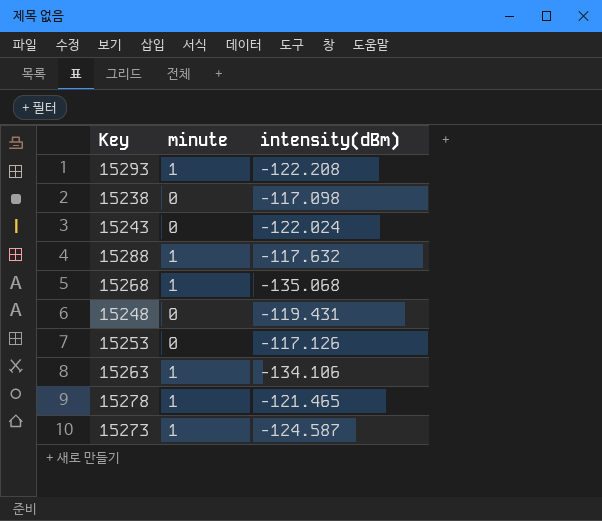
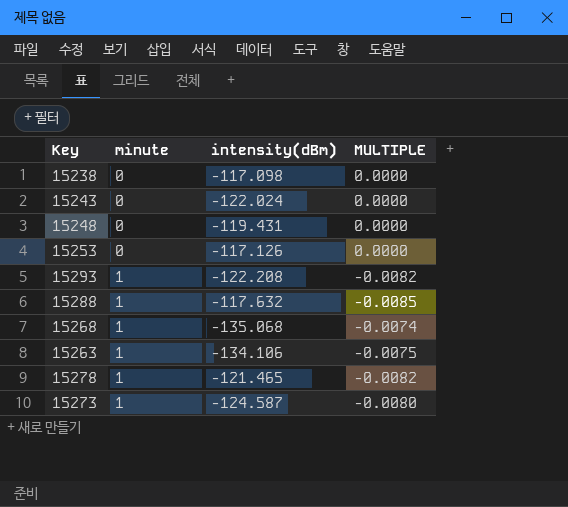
row order: none -> minute ascending
column MULTIPLE | formula: none -> [minute] / [intensity(dBm)]

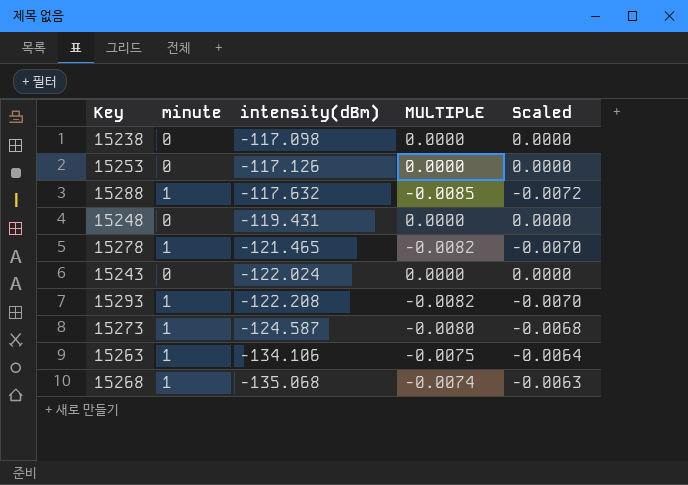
row order: minute ascending -> intensity(dBm) descending
column Scaled | formula: none -> [MULTIPLE] * 0.85

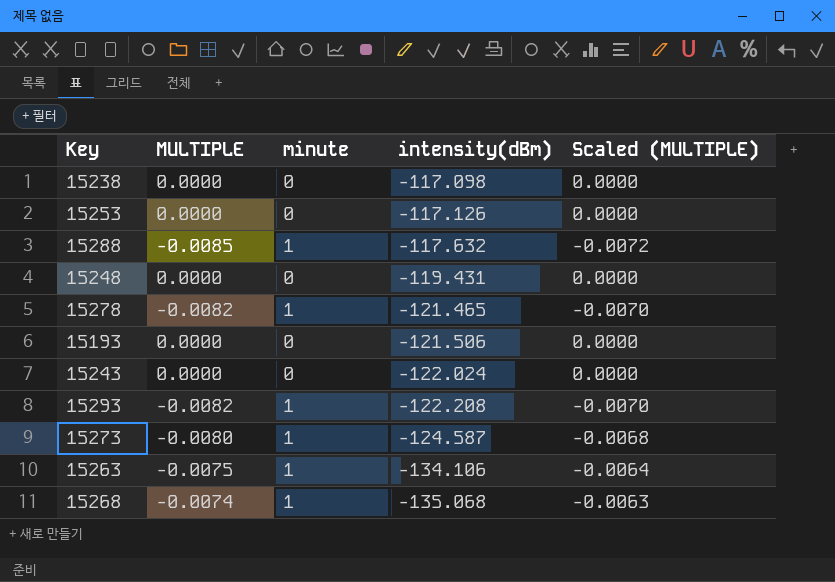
column MULTIPLE | position: 4 -> 2
column name: Scaled -> Scaled (MULTIPLE)
row 15193: none -> 0.0000 | 0 | -121.506 | 0.0000

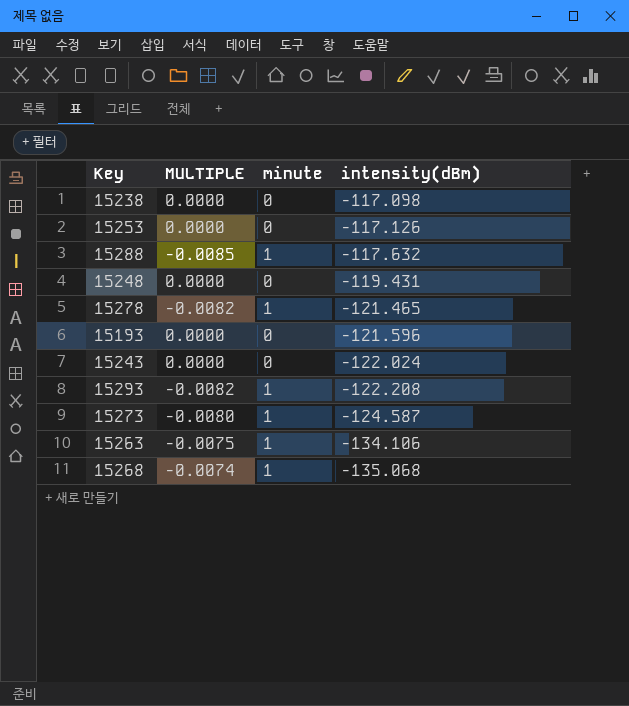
column Scaled (MULTIPLE) | formula: [MULTIPLE] * 0.85 -> none
15193 | intensity(dBm): -121.506 -> -121.596

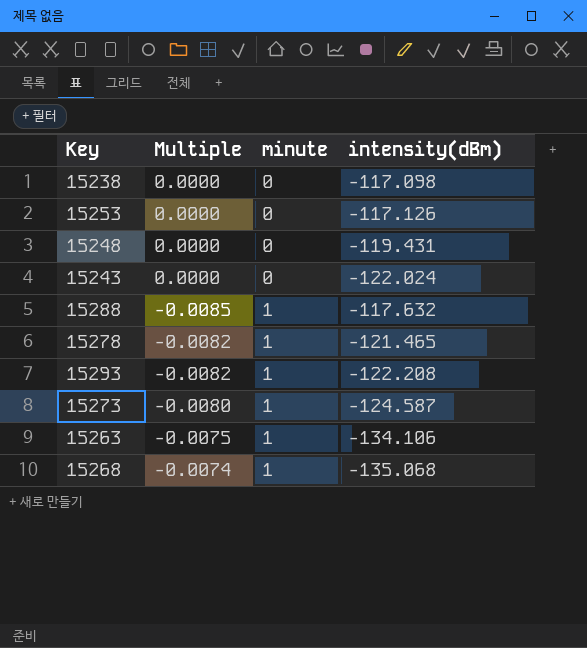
row order: intensity(dBm) descending -> minute ascending
column name: MULTIPLE -> Multiple
row 15193: 0.0000 | 0 | -121.596 -> none

